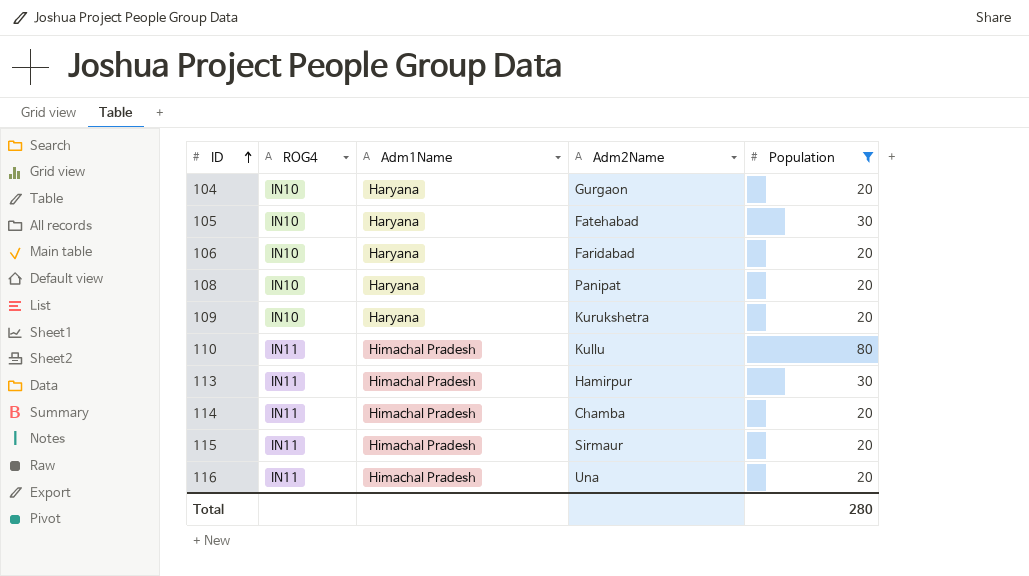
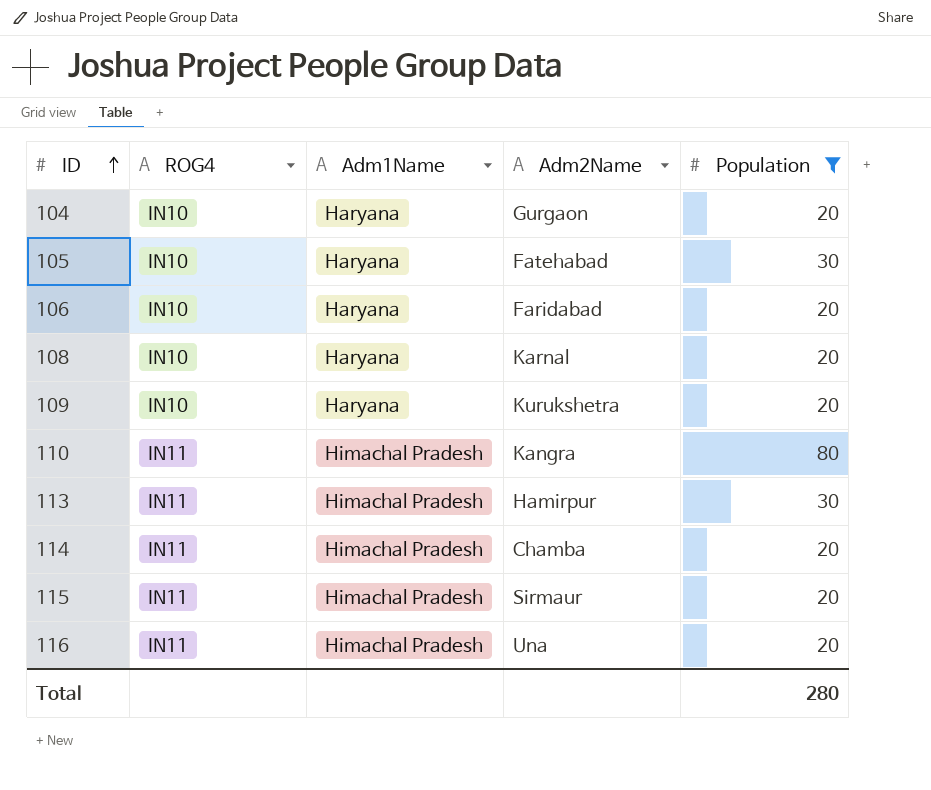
108 | Adm2Name: Panipat -> Karnal
110 | Adm2Name: Kullu -> Kangra

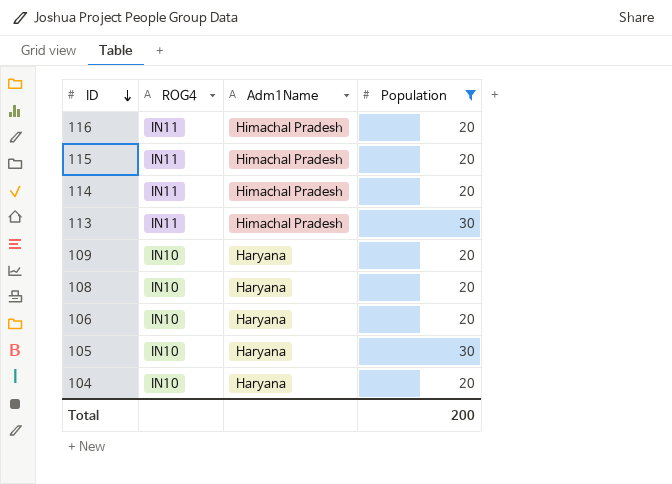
row order: ID ascending -> ID descending
column Adm2Name | position: 4 -> none
row 110: IN11 | Himachal Pradesh | Kangra | 80 -> none
Total | Population: 280 -> 200

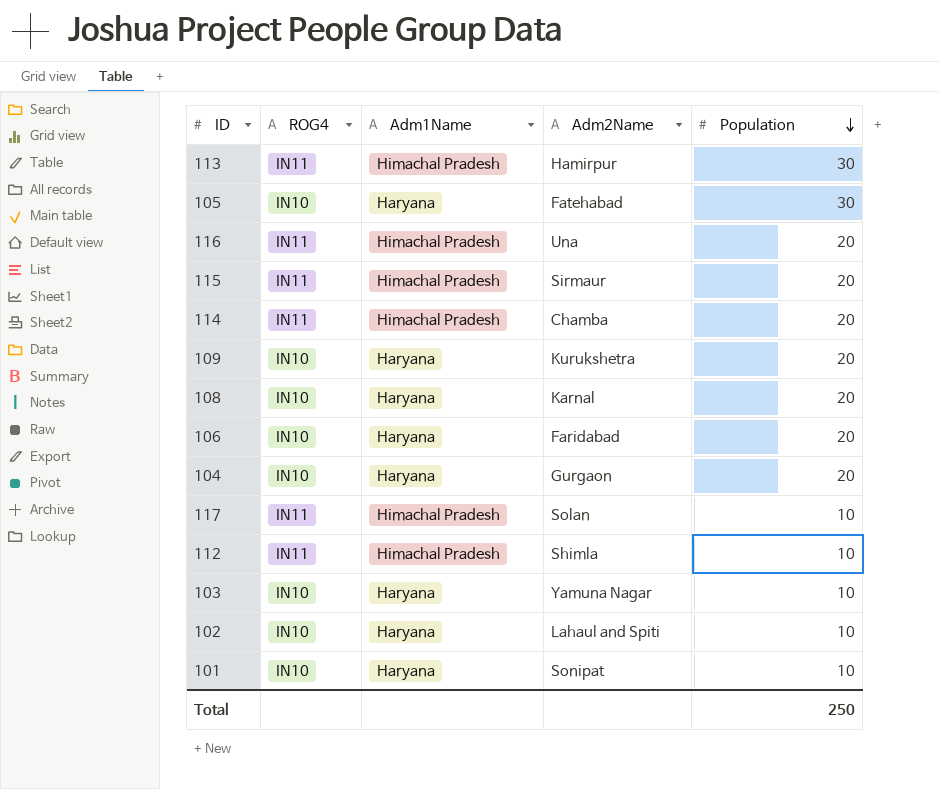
filter: Population != 10 -> none
row order: ID descending -> Population descending
column Adm2Name | position: none -> 4
Total | Population: 200 -> 250

